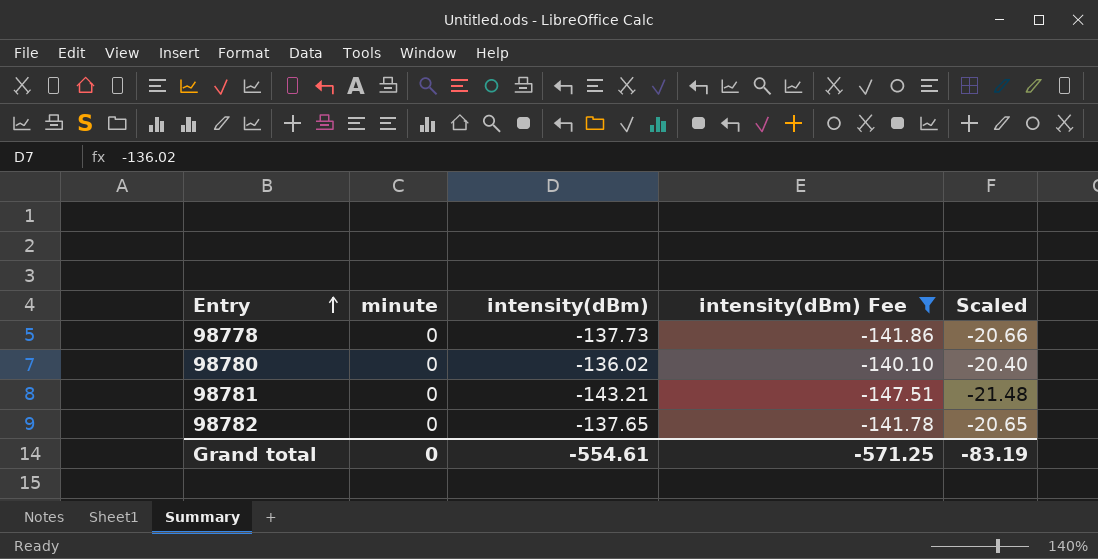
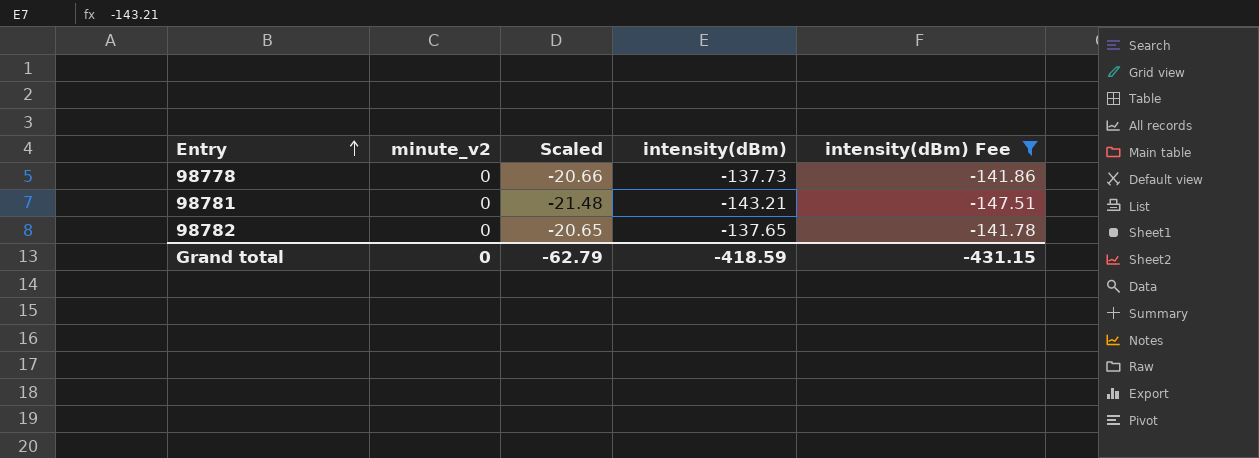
column name: minute -> minute_v2
column Scaled | position: 5 -> 3
row 98780: 0 | -136.02 | -140.10 | -20.40 -> none
Grand total | Scaled: -83.19 -> -62.79
Grand total | intensity(dBm): -554.61 -> -418.59
Grand total | intensity(dBm) Fee: -571.25 -> -431.15

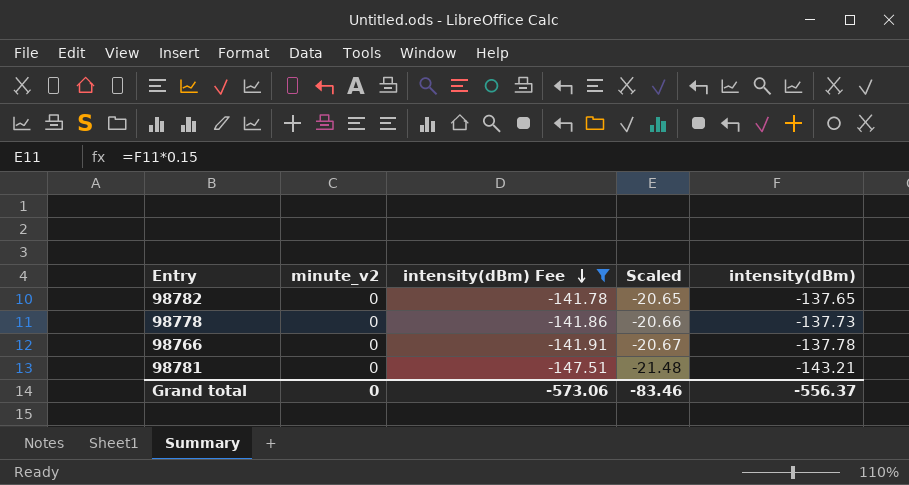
row order: Entry ascending -> intensity(dBm) Fee descending
column intensity(dBm) Fee | position: 5 -> 3
row 98766: none -> 0 | -141.91 | -20.67 | -137.78
Grand total | intensity(dBm) Fee: -431.15 -> -573.06
Grand total | Scaled: -62.79 -> -83.46
Grand total | intensity(dBm): -418.59 -> -556.37

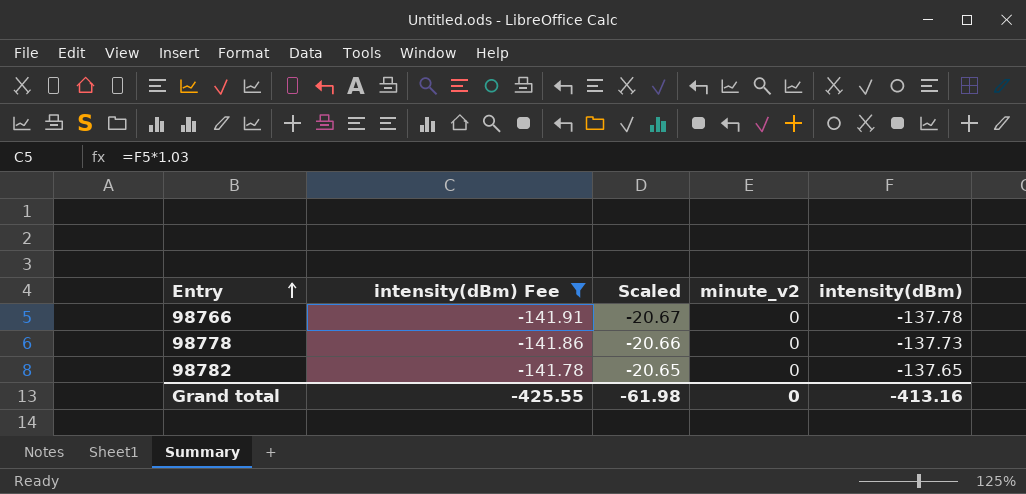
row order: intensity(dBm) Fee descending -> Entry ascending
column minute_v2 | position: 2 -> 4
row 98781: 0 | -147.51 | -21.48 | -143.21 -> none
Grand total | intensity(dBm) Fee: -573.06 -> -425.55
Grand total | Scaled: -83.46 -> -61.98
Grand total | intensity(dBm): -556.37 -> -413.16

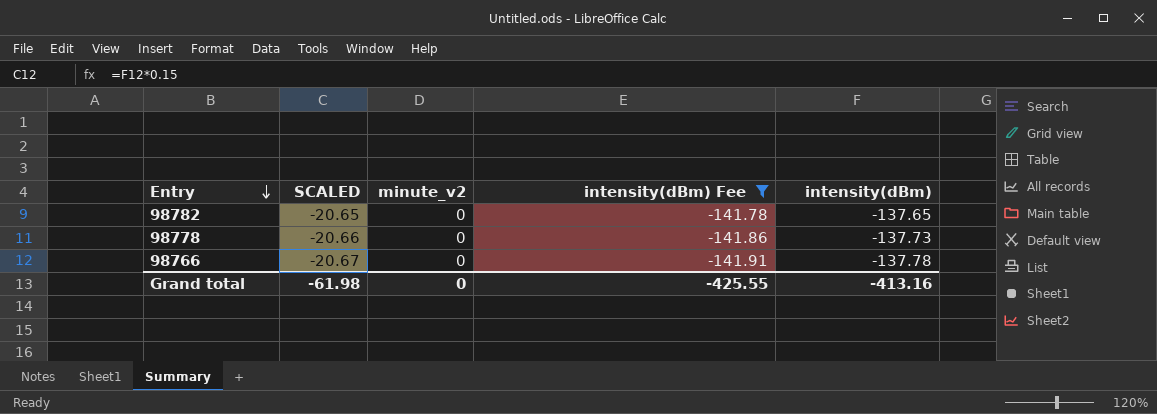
row order: Entry ascending -> Entry descending
column name: Scaled -> SCALED
column intensity(dBm) Fee | position: 2 -> 4

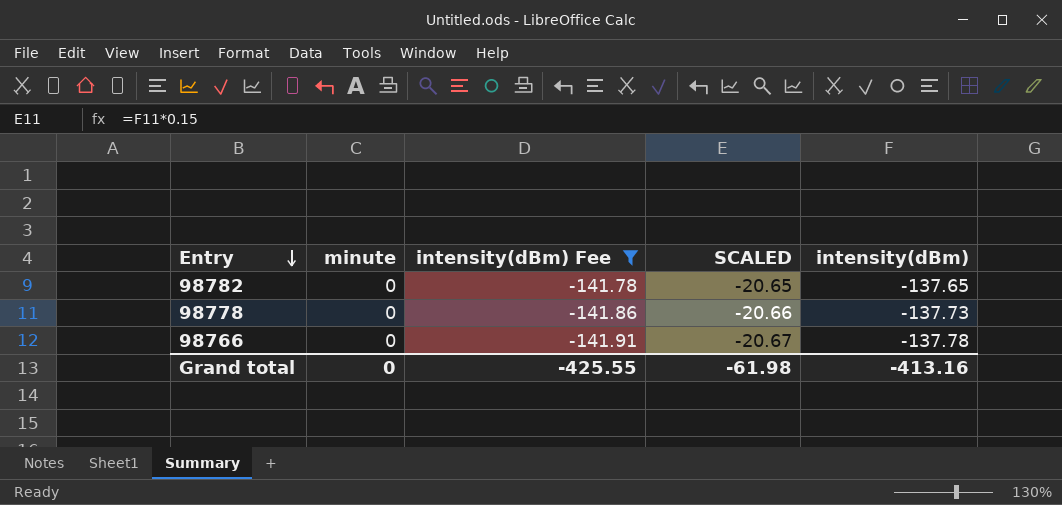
column name: minute_v2 -> minute
column SCALED | position: 2 -> 4

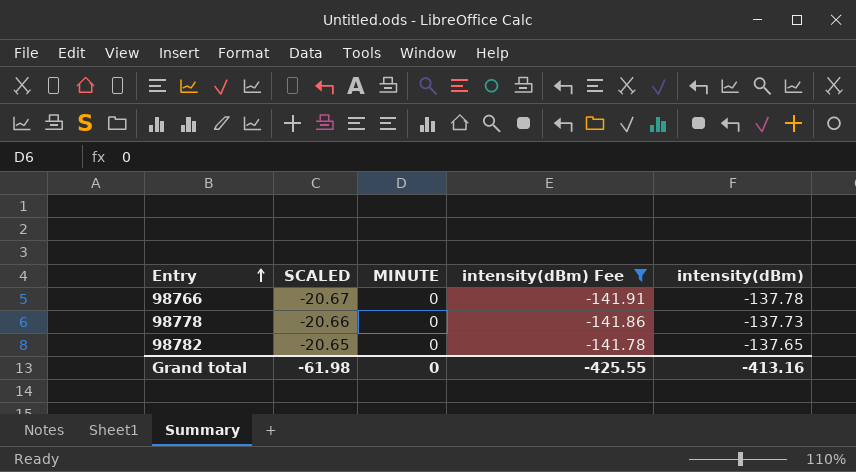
row order: Entry descending -> Entry ascending
column SCALED | position: 4 -> 2
column name: minute -> MINUTE

